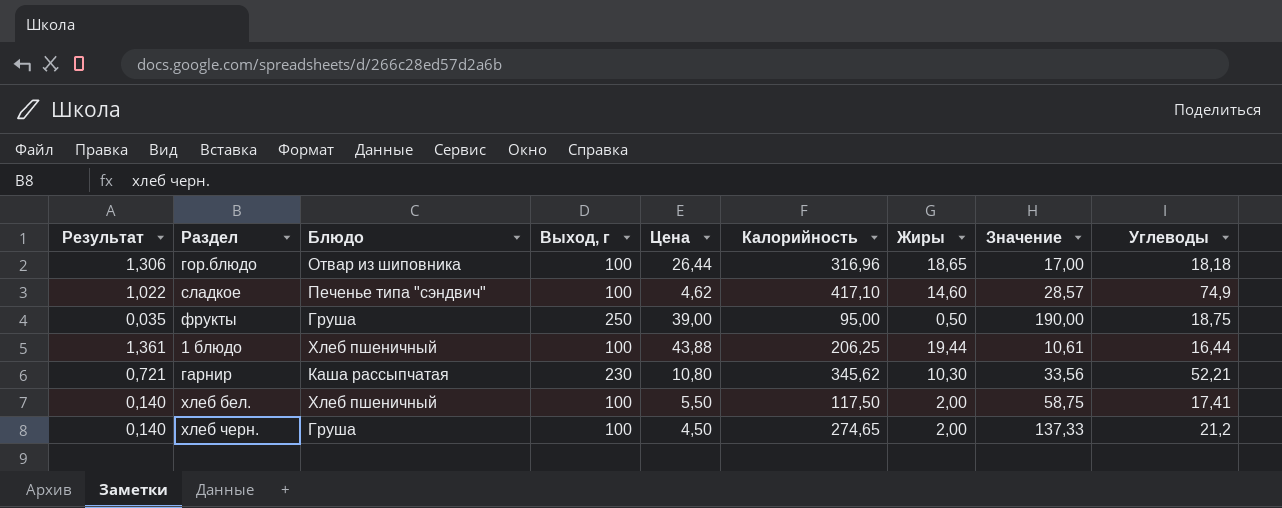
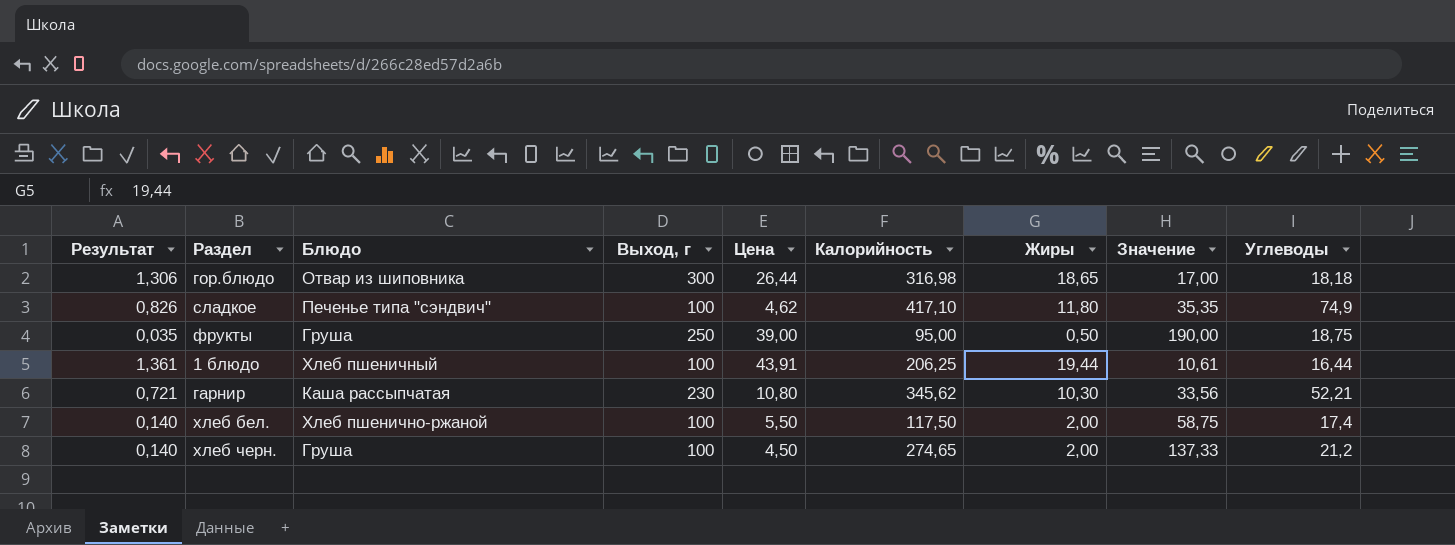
гор.блюдо | Выход, г: 100 -> 300
гор.блюдо | Калорийность: 316,96 -> 316,98
сладкое | Результат: 1,022 -> 0,826
сладкое | Жиры: 14,60 -> 11,80
сладкое | Значение: 28,57 -> 35,35
1 блюдо | Цена: 43,88 -> 43,91
хлеб бел. | Блюдо: Хлеб пшеничный -> Хлеб пшенично-ржаной
хлеб бел. | Углеводы: 17,41 -> 17,4

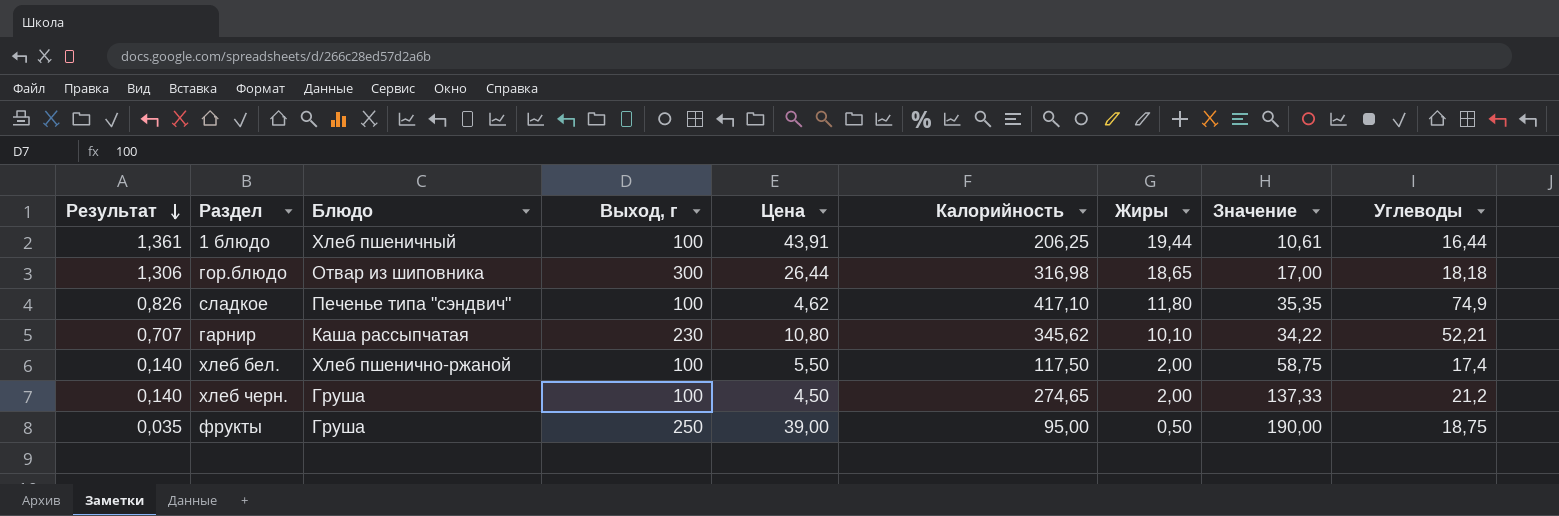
row order: none -> Результат descending
гарнир | Результат: 0,721 -> 0,707
гарнир | Жиры: 10,30 -> 10,10
гарнир | Значение: 33,56 -> 34,22

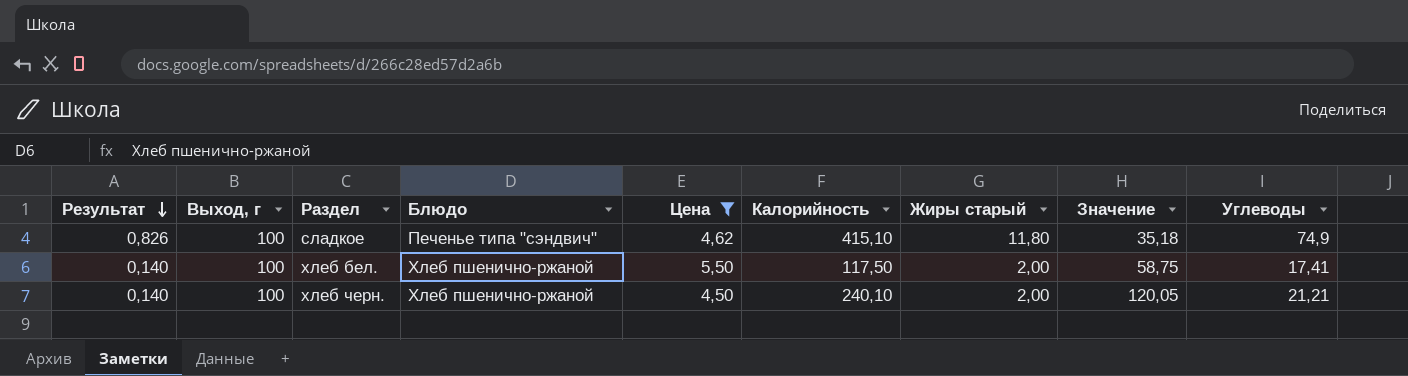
filter: none -> Цена <= 5,50
column Выход, г | position: 4 -> 2
column name: Жиры -> Жиры старый
сладкое | Калорийность: 417,10 -> 415,10
сладкое | Значение: 35,35 -> 35,18
хлеб бел. | Углеводы: 17,4 -> 17,41
хлеб черн. | Блюдо: Груша -> Хлеб пшенично-ржаной
хлеб черн. | Калорийность: 274,65 -> 240,10
хлеб черн. | Значение: 137,33 -> 120,05
хлеб черн. | Углеводы: 21,2 -> 21,21

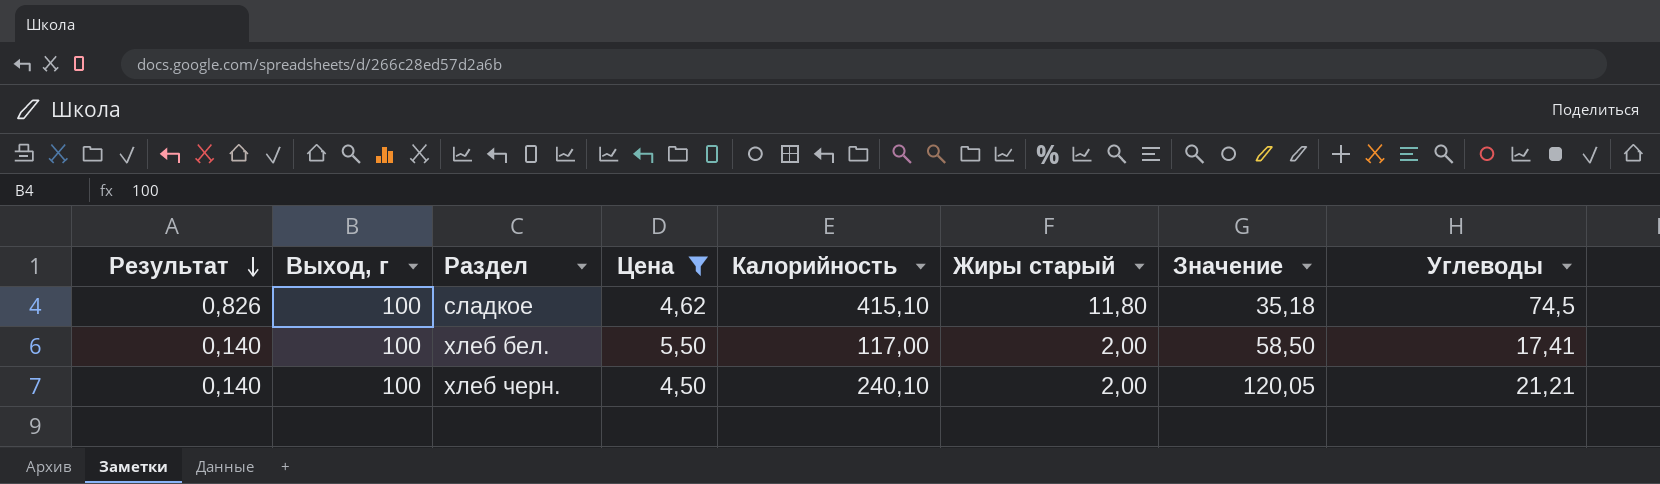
column Блюдо | position: 4 -> none
сладкое | Углеводы: 74,9 -> 74,5
хлеб бел. | Калорийность: 117,50 -> 117,00
хлеб бел. | Значение: 58,75 -> 58,50

